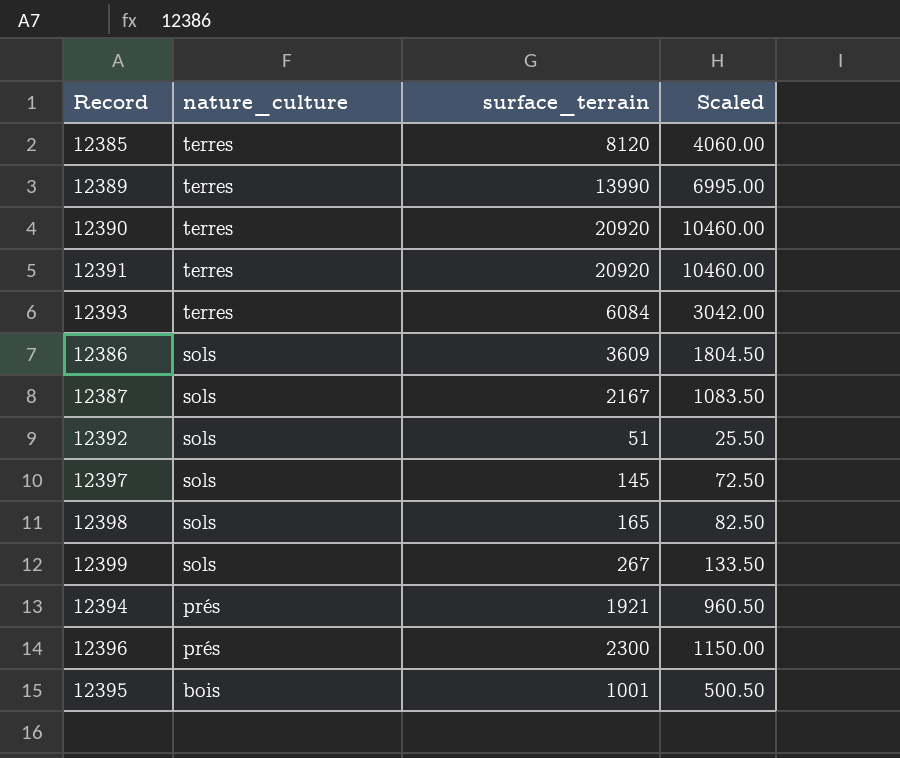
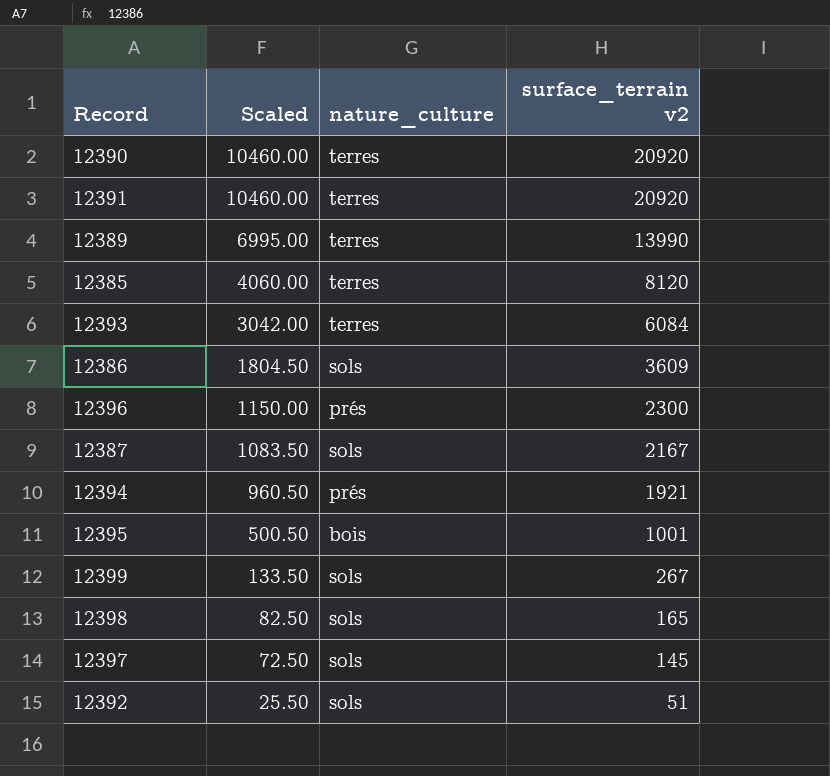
row order: nature_culture descending -> Scaled descending
column Scaled | position: 4 -> 2
column name: surface_terrain -> surface_terrain v2

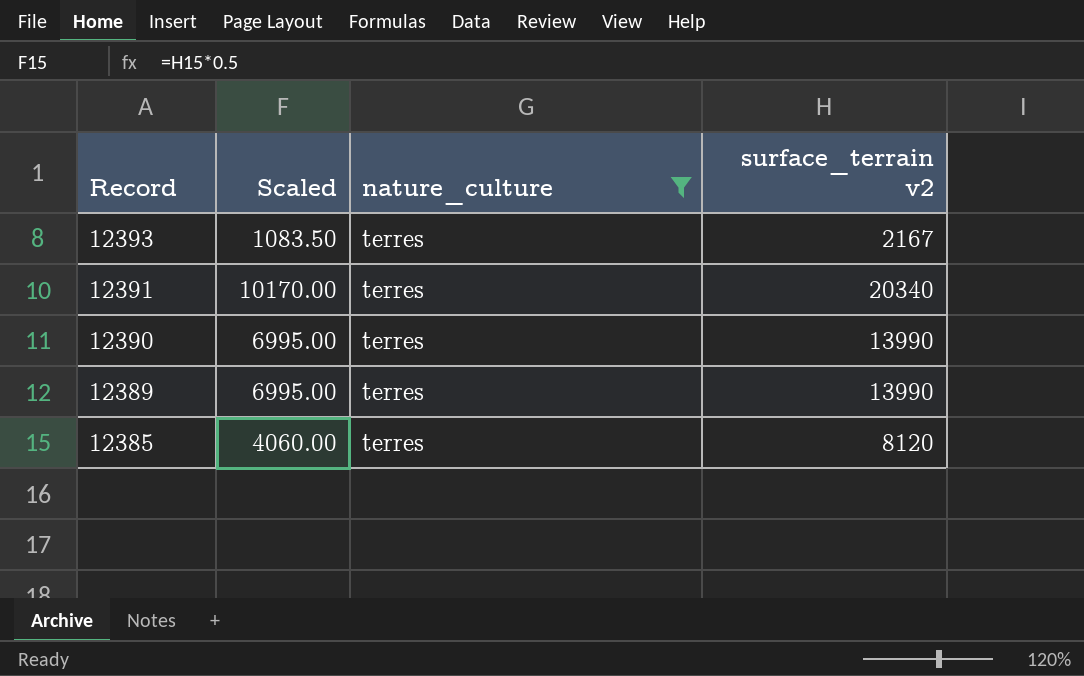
filter: none -> nature_culture = terres
row order: Scaled descending -> Record descending
12393 | Scaled: 3042.00 -> 1083.50
12393 | surface_terrain v2: 6084 -> 2167
12391 | Scaled: 10460.00 -> 10170.00
12391 | surface_terrain v2: 20920 -> 20340
12390 | Scaled: 10460.00 -> 6995.00
12390 | surface_terrain v2: 20920 -> 13990

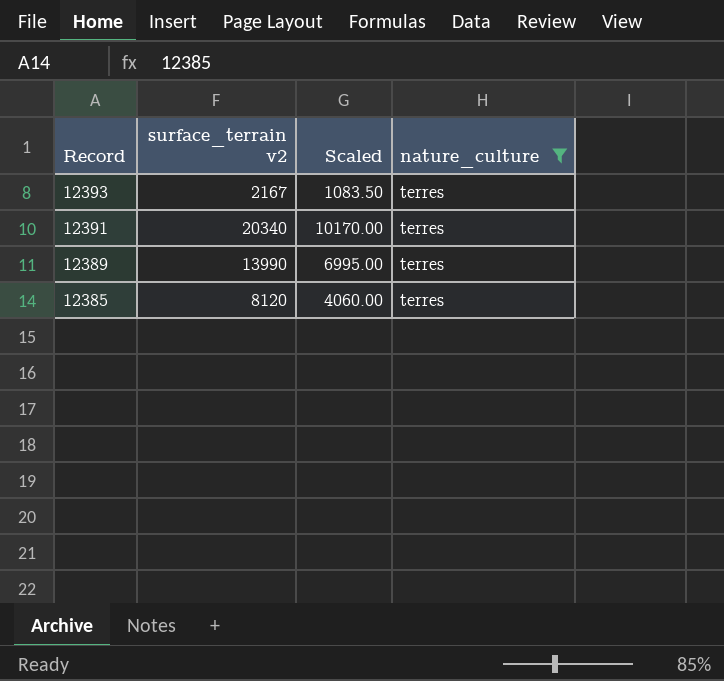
column surface_terrain v2 | position: 4 -> 2
row 12390: 6995.00 | terres | 13990 -> none

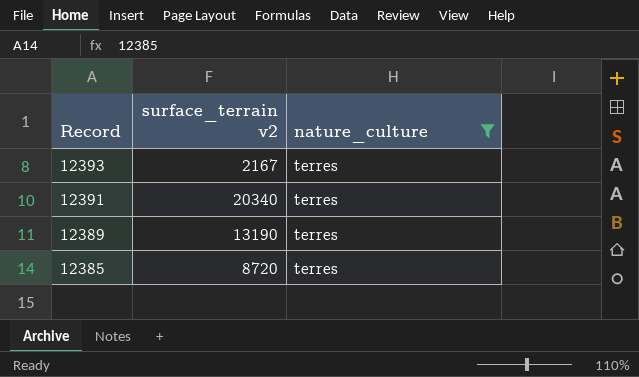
column Scaled | formula: [surface_terrain v2] * 0.5 -> none
12389 | surface_terrain v2: 13990 -> 13190
12385 | surface_terrain v2: 8120 -> 8720

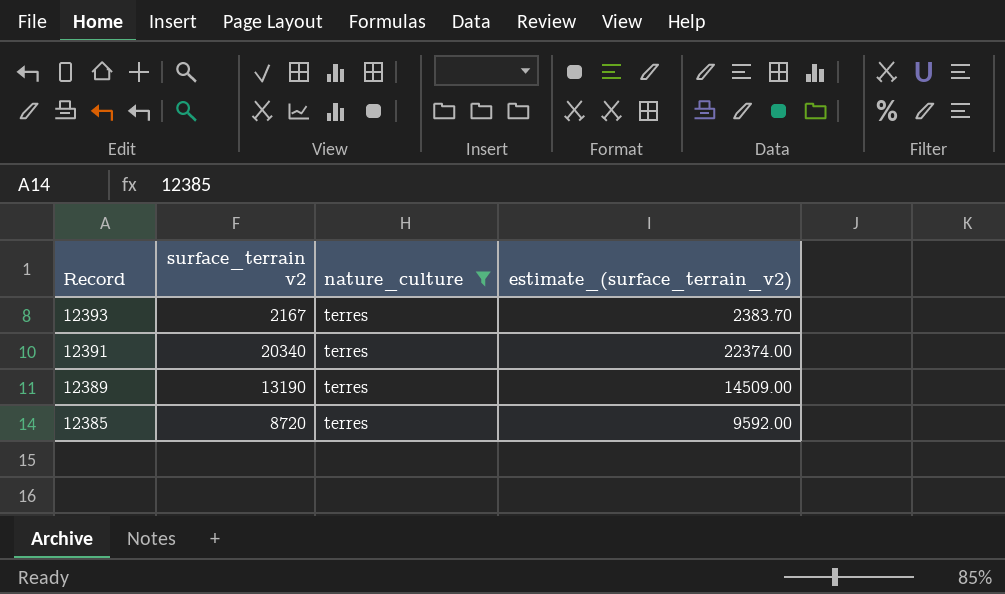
column estimate_(surface_terrain_v2) | formula: none -> [surface_terrain v2] * 1.1

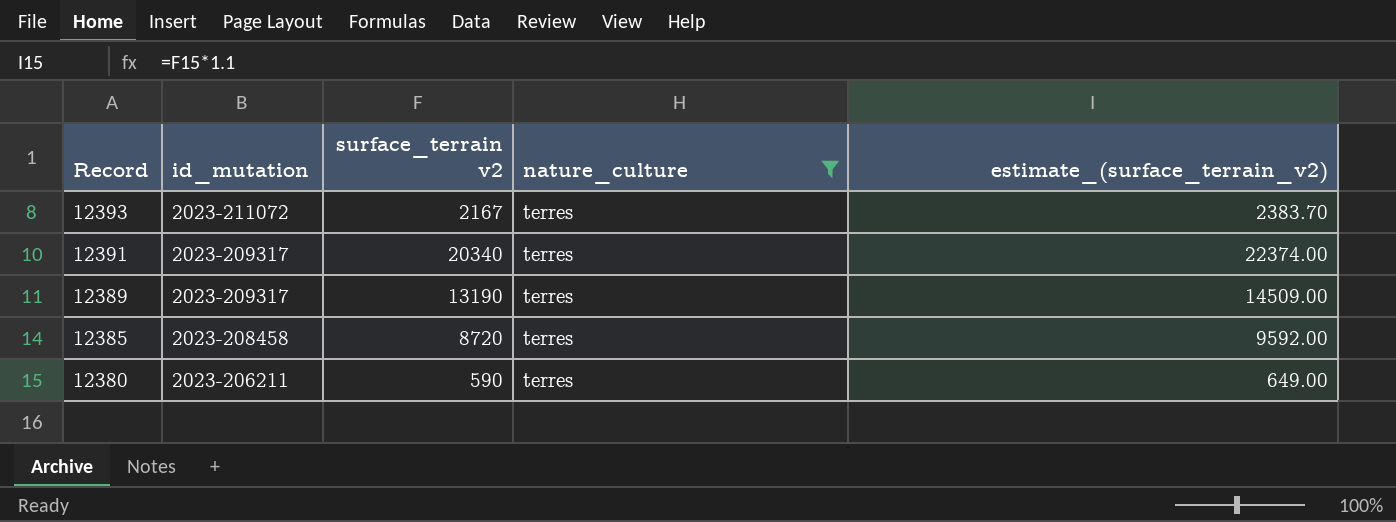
column id_mutation | position: none -> 2
row 12380: none -> 2023-206211 | 590 | terres | 649.00

